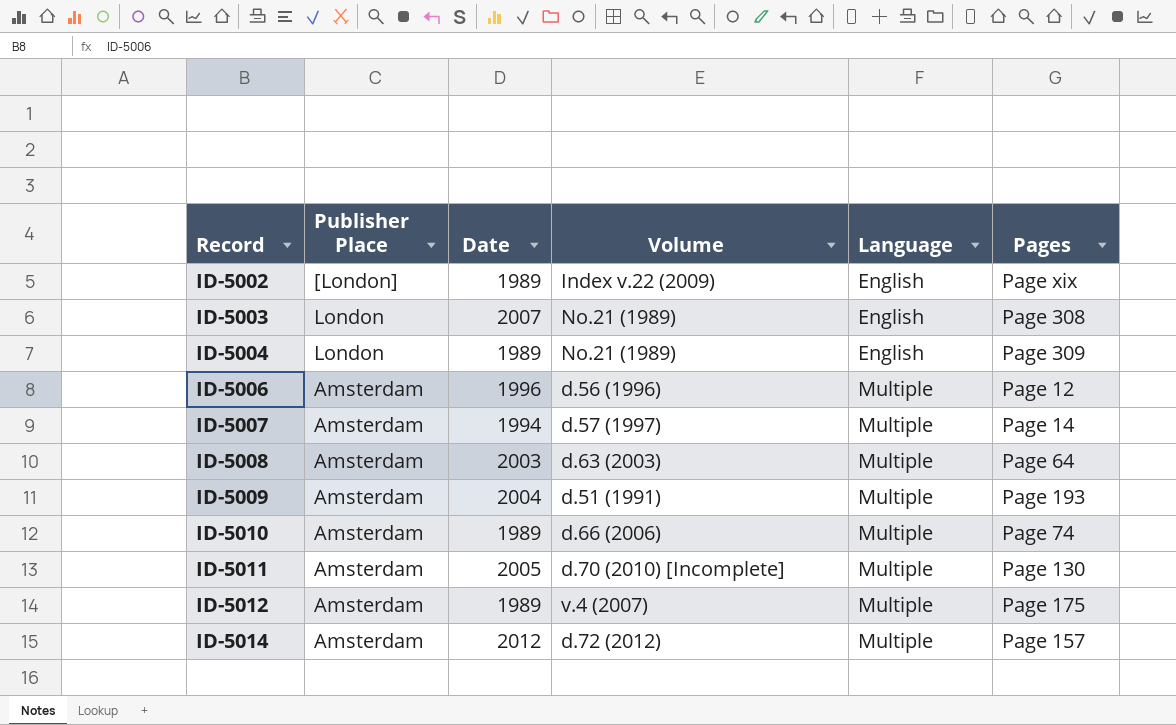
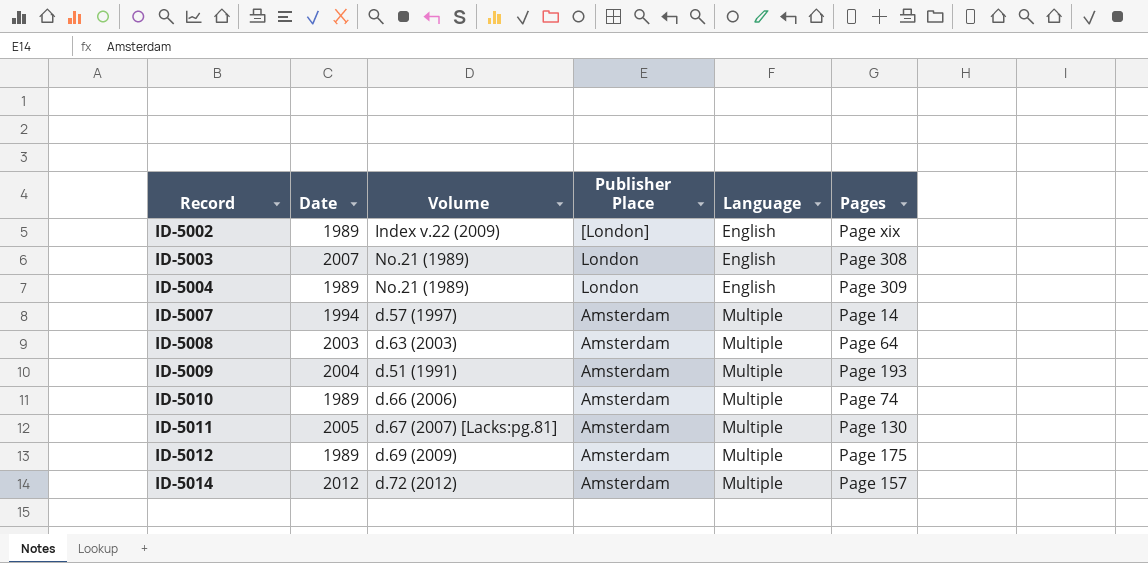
column Publisher Place | position: 2 -> 4
row ID-5006: Amsterdam | 1996 | d.56 (1996) | Multiple | Page 12 -> none
ID-5011 | Volume: d.70 (2010) [Incomplete] -> d.67 (2007) [Lacks:pg.81]
ID-5012 | Volume: v.4 (2007) -> d.69 (2009)

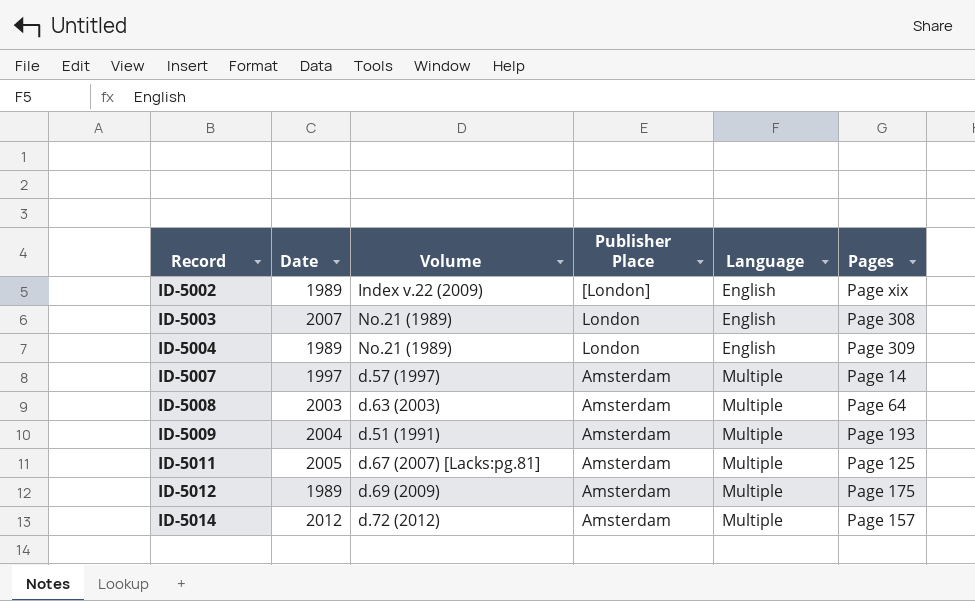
row ID-5010: 1989 | d.66 (2006) | Amsterdam | Multiple | Page 74 -> none
ID-5007 | Date: 1994 -> 1997
ID-5011 | Pages: Page 130 -> Page 125

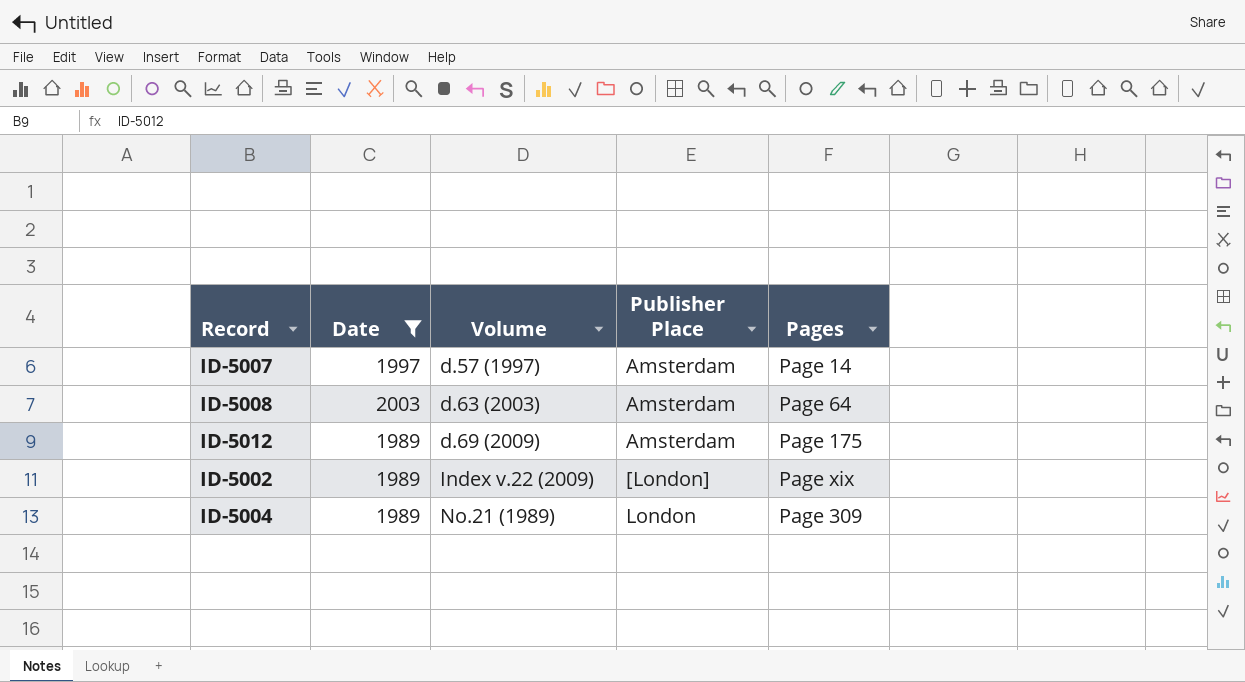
filter: none -> Date <= 2003
row order: Record ascending -> Volume ascending
column Language | position: 5 -> none

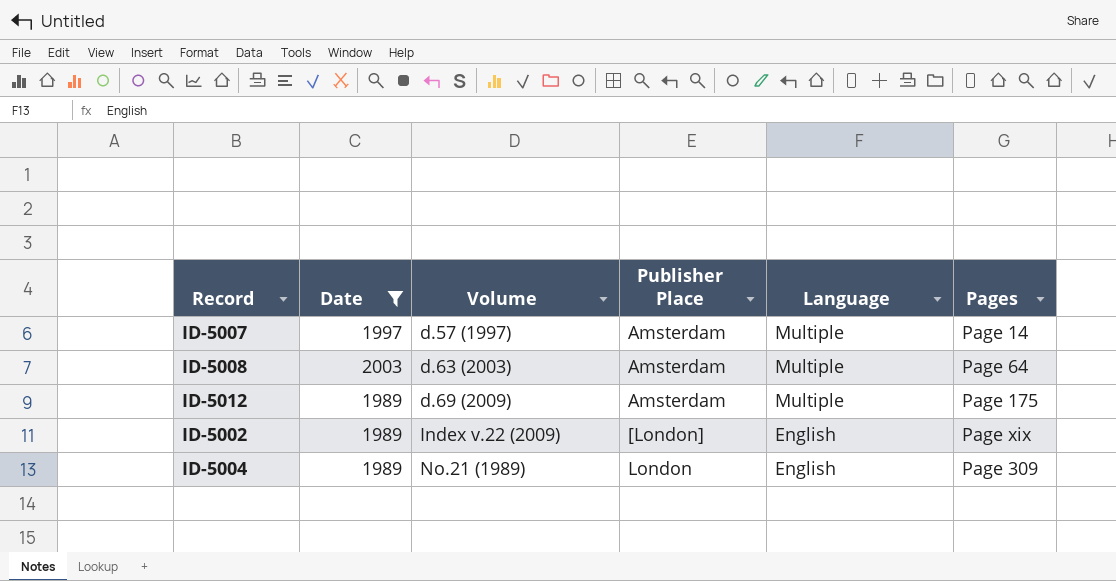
column Language | position: none -> 5

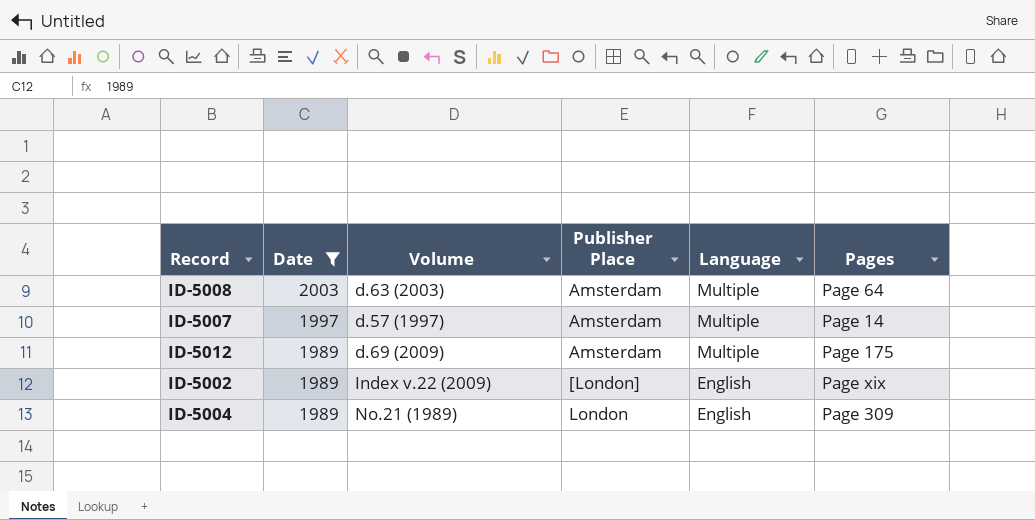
row order: Volume ascending -> Date descending

